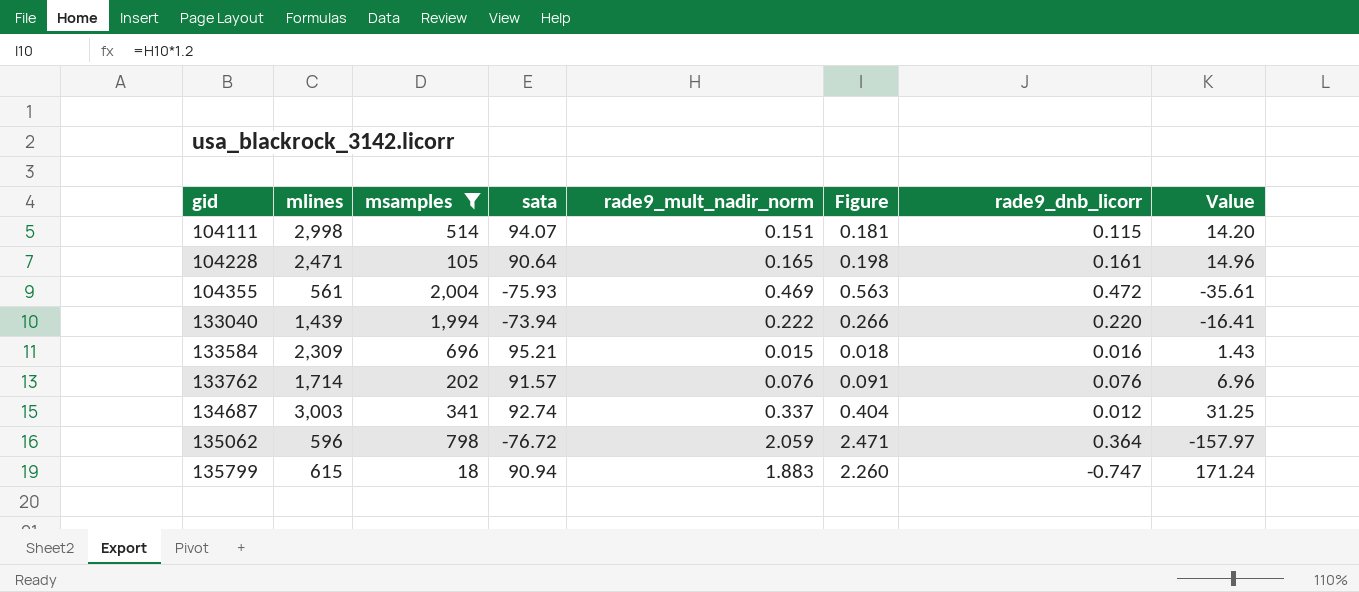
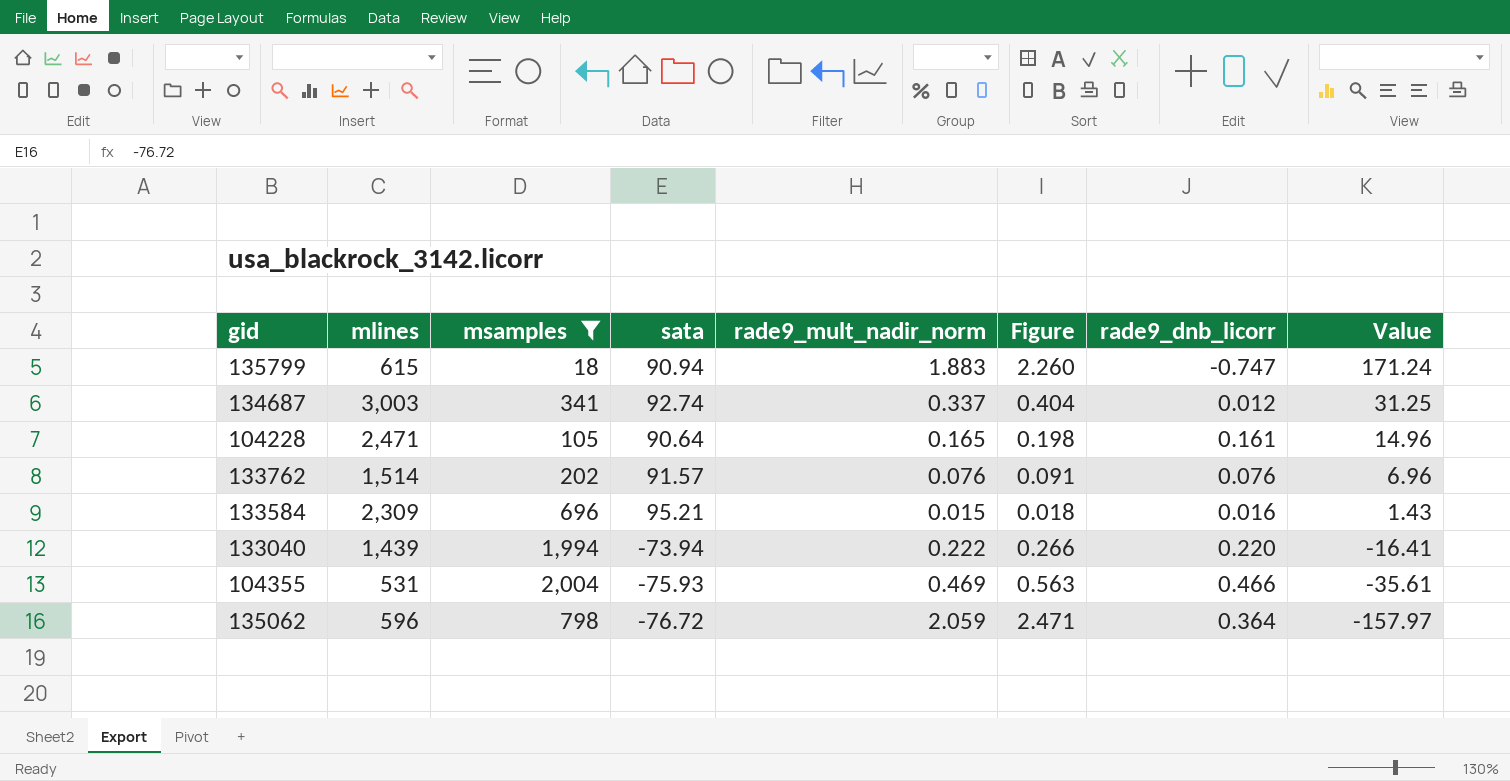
row order: gid ascending -> Value descending
row 104111: 2,998 | 514 | 94.07 | 0.151 | 0.181 | 0.115 | 14.20 -> none
133762 | mlines: 1,714 -> 1,514
104355 | mlines: 561 -> 531
104355 | rade9_dnb_licorr: 0.472 -> 0.466

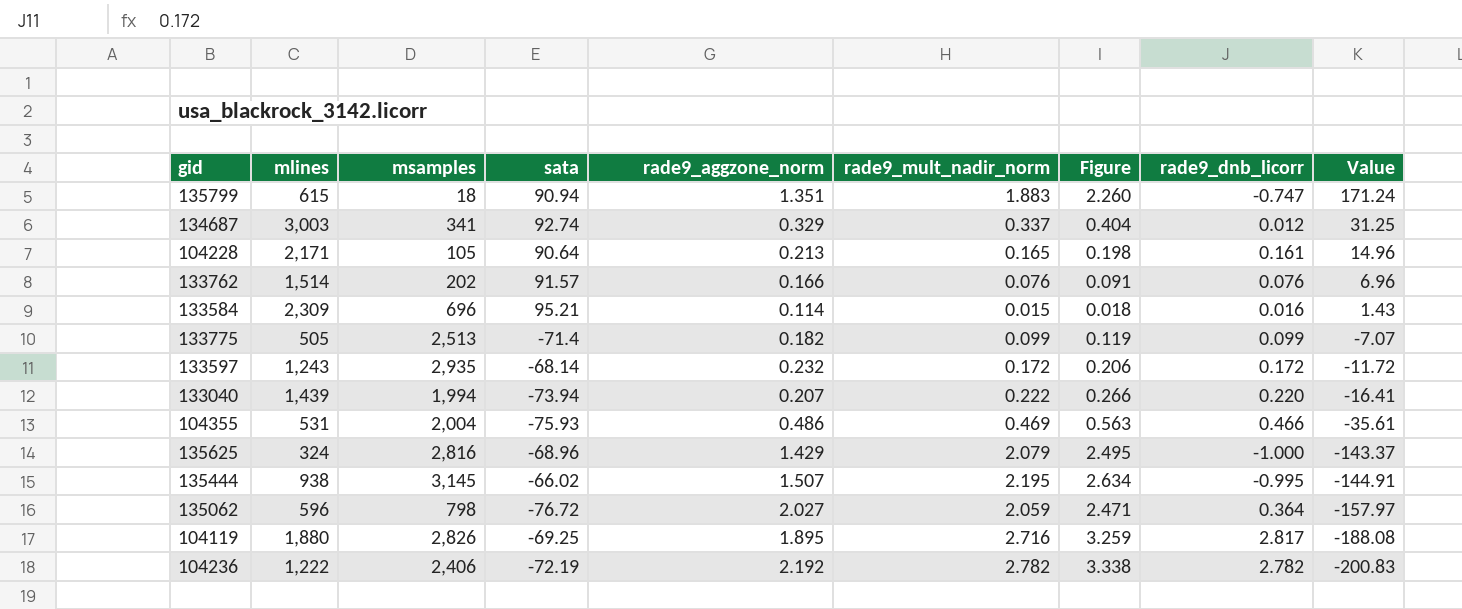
filter: msamples <= 2,004 -> none
column rade9_aggzone_norm | position: none -> 5
104228 | mlines: 2,471 -> 2,171

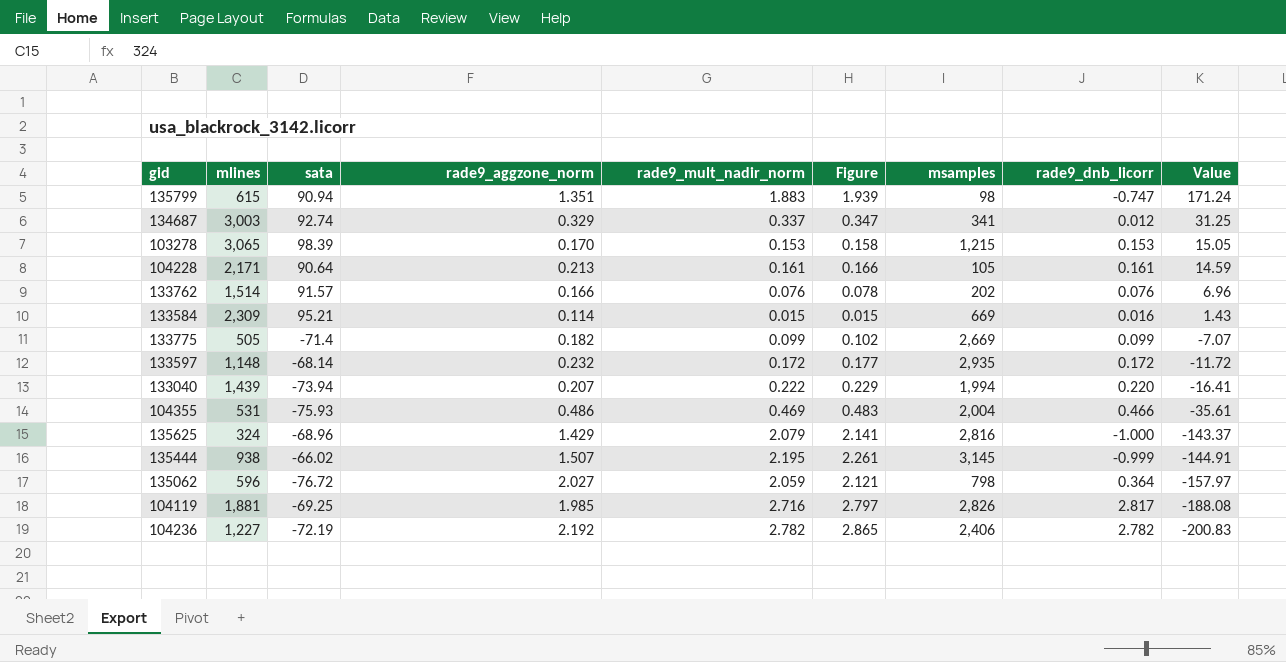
column Figure | formula: [rade9_mult_nadir_norm] * 1.2 -> [rade9_mult_nadir_norm] * 1.03
column msamples | position: 3 -> 7
135799 | msamples: 18 -> 98
row 103278: none -> 3,065 | 98.39 | 0.170 | 0.153 | 0.158 | 1,215 | 0.153 | 15.05
104228 | rade9_mult_nadir_norm: 0.165 -> 0.161
104228 | Value: 14.96 -> 14.59
133584 | msamples: 696 -> 669
133775 | msamples: 2,513 -> 2,669
133597 | mlines: 1,243 -> 1,148
135444 | rade9_dnb_licorr: -0.995 -> -0.999
104119 | mlines: 1,880 -> 1,881
104119 | rade9_aggzone_norm: 1.895 -> 1.985
104236 | mlines: 1,222 -> 1,227

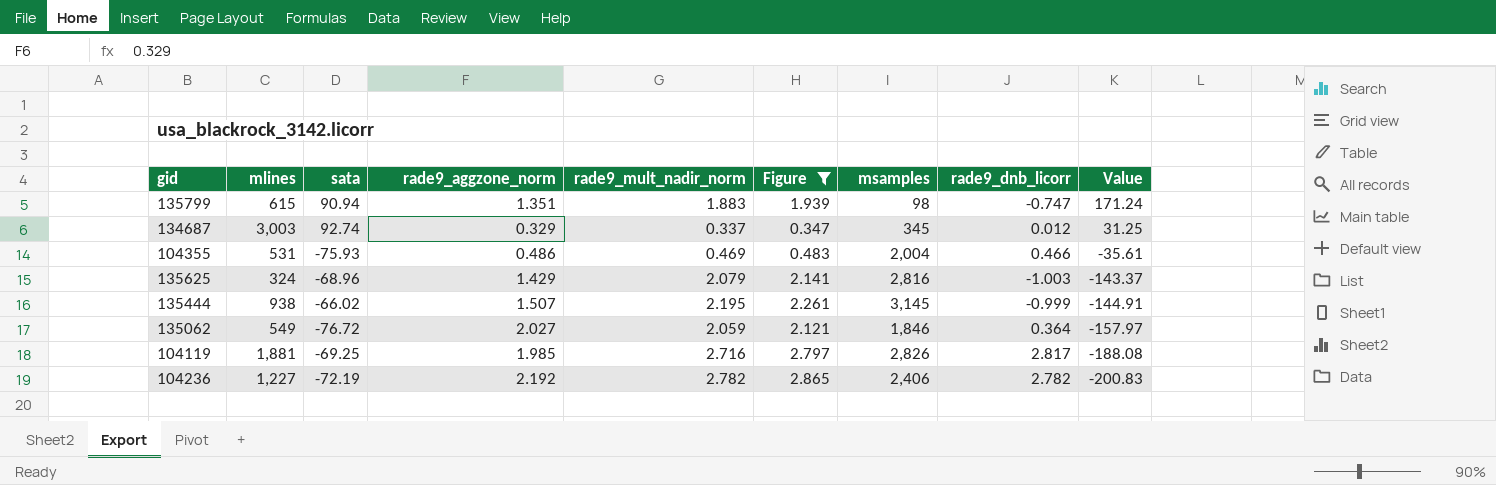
filter: none -> Figure >= 0.347
134687 | msamples: 341 -> 345
135625 | rade9_dnb_licorr: -1.000 -> -1.003
135062 | mlines: 596 -> 549
135062 | msamples: 798 -> 1,846

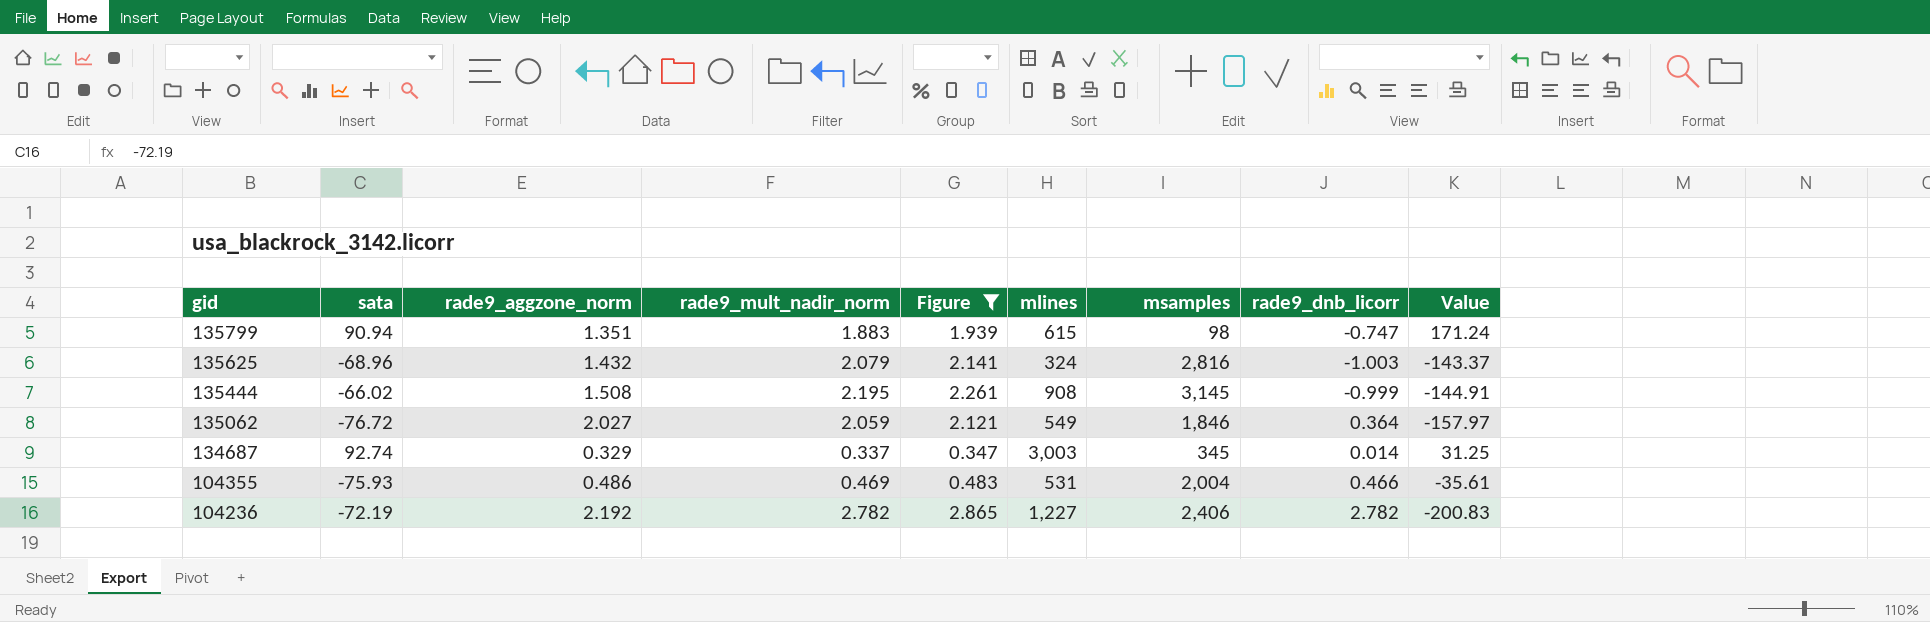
row order: Value descending -> gid descending
column mlines | position: 2 -> 6
row 104119: 1,881 | -69.25 | 1.985 | 2.716 | 2.797 | 2,826 | 2.817 | -188.08 -> none
135625 | rade9_aggzone_norm: 1.429 -> 1.432
135444 | rade9_aggzone_norm: 1.507 -> 1.508
135444 | mlines: 938 -> 908
134687 | rade9_dnb_licorr: 0.012 -> 0.014

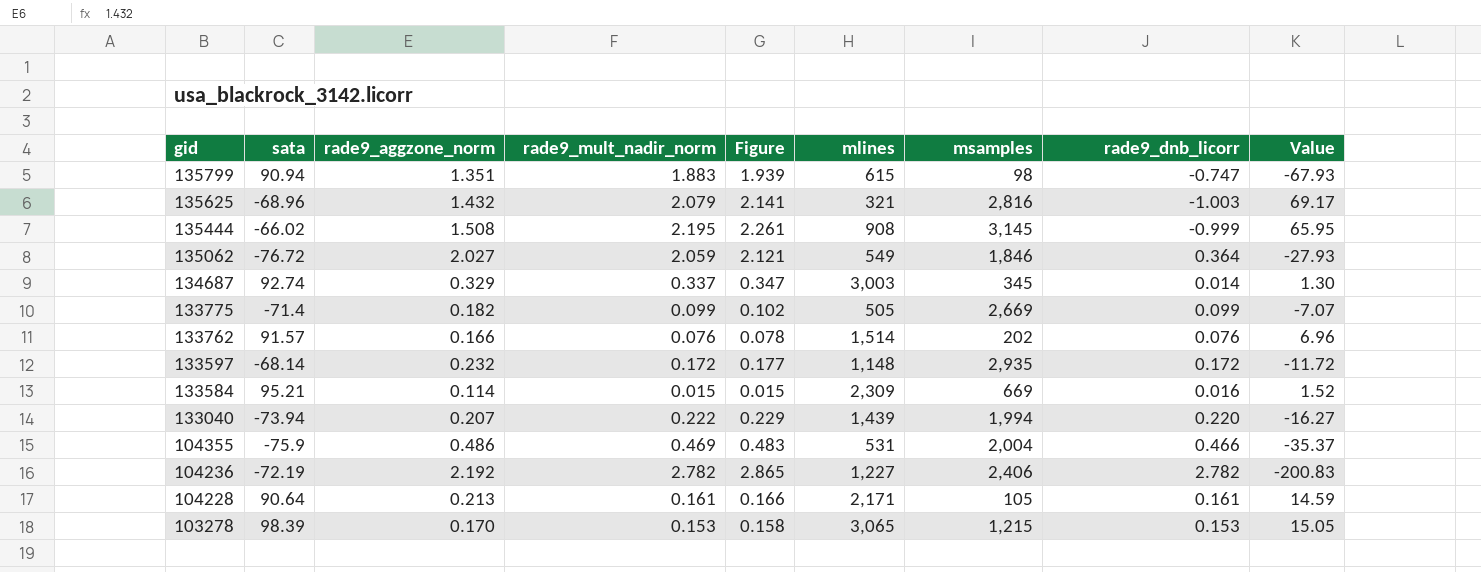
filter: Figure >= 0.347 -> none
column Value | formula: [sata] * [rade9_mult_nadir_norm] -> [sata] * [rade9_dnb_licorr]
135625 | mlines: 324 -> 321
104355 | sata: -75.93 -> -75.9

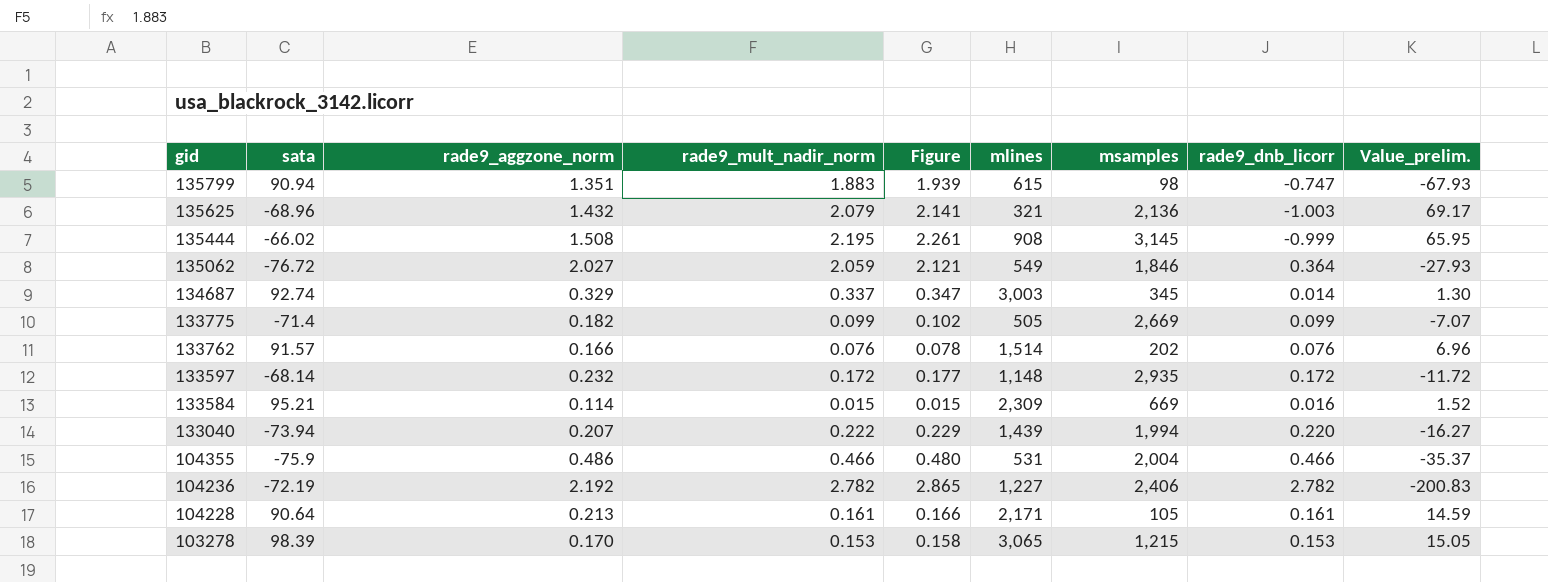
column name: Value -> Value_prelim.
135625 | msamples: 2,816 -> 2,136
104355 | rade9_mult_nadir_norm: 0.469 -> 0.466
104355 | Figure: 0.483 -> 0.480

